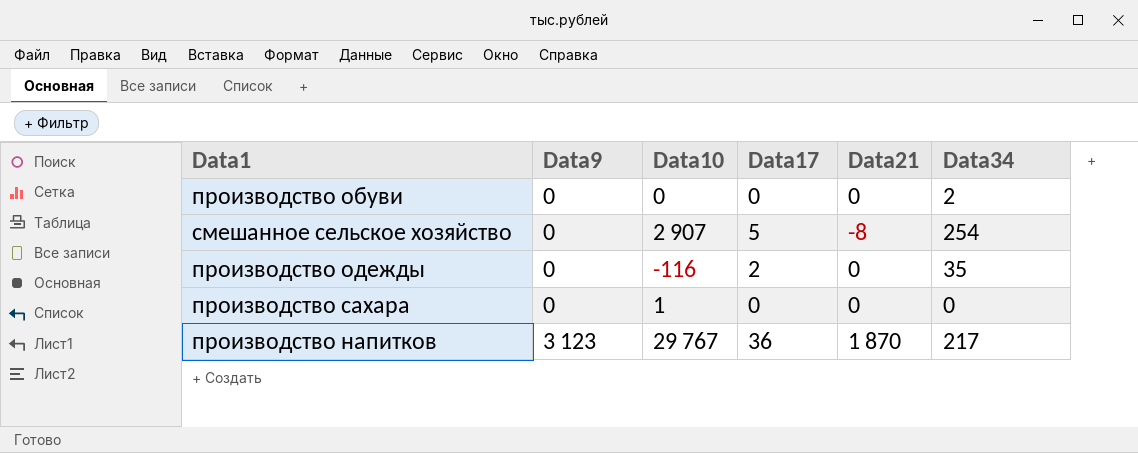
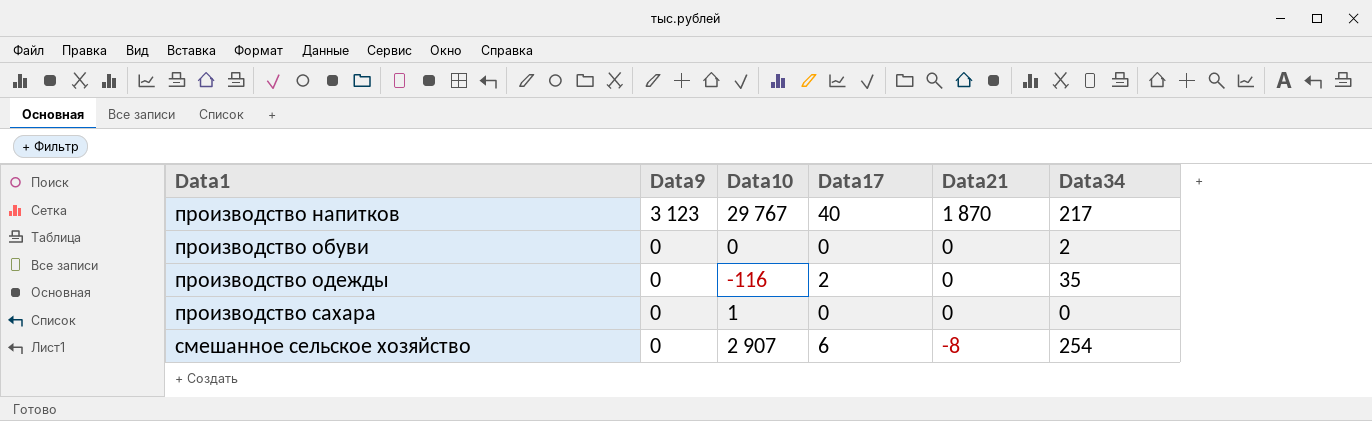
row order: Data9 ascending -> Data1 ascending
производство напитков | Data17: 36 -> 40
смешанное сельское хозяйство | Data17: 5 -> 6

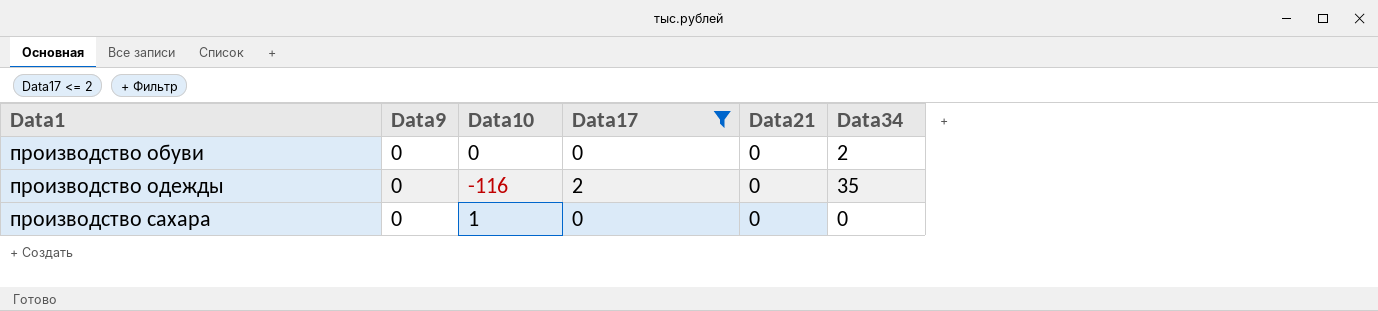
filter: none -> Data17 <= 2

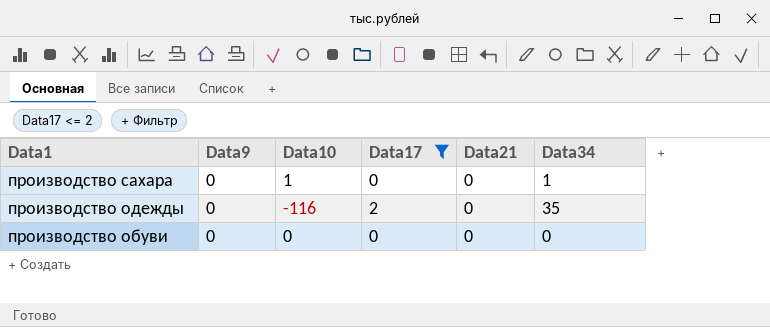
row order: Data1 ascending -> Data1 descending
производство сахара | Data34: 0 -> 1
производство обуви | Data34: 2 -> 0

